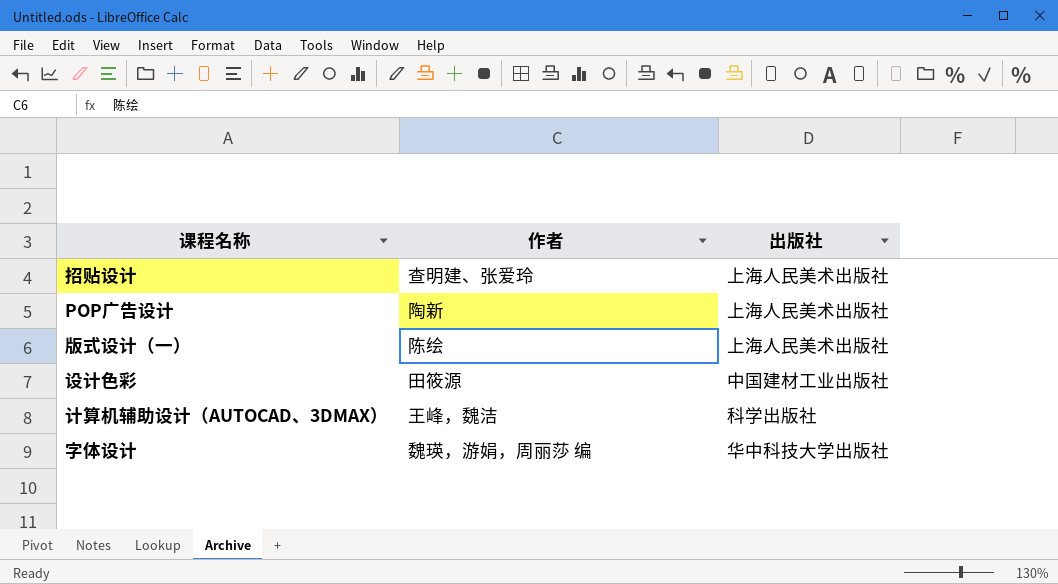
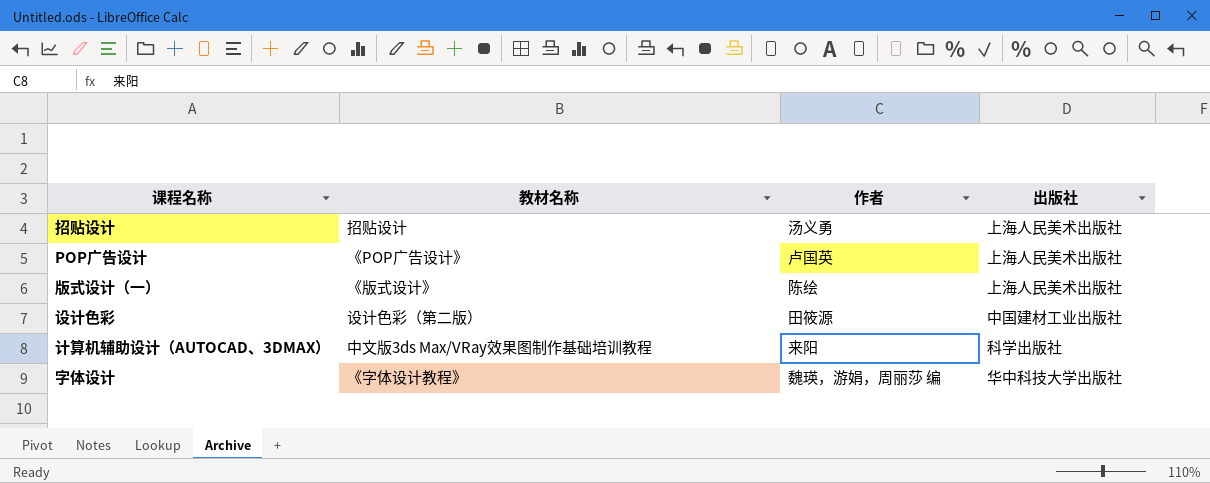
column 教材名称 | position: none -> 2
招贴设计 | 作者: 查明建、张爱玲 -> 汤义勇
POP广告设计 | 作者: 陶新 -> 卢国英
计算机辅助设计（AUTOCAD、3DMAX） | 作者: 王峰，魏洁 -> 来阳

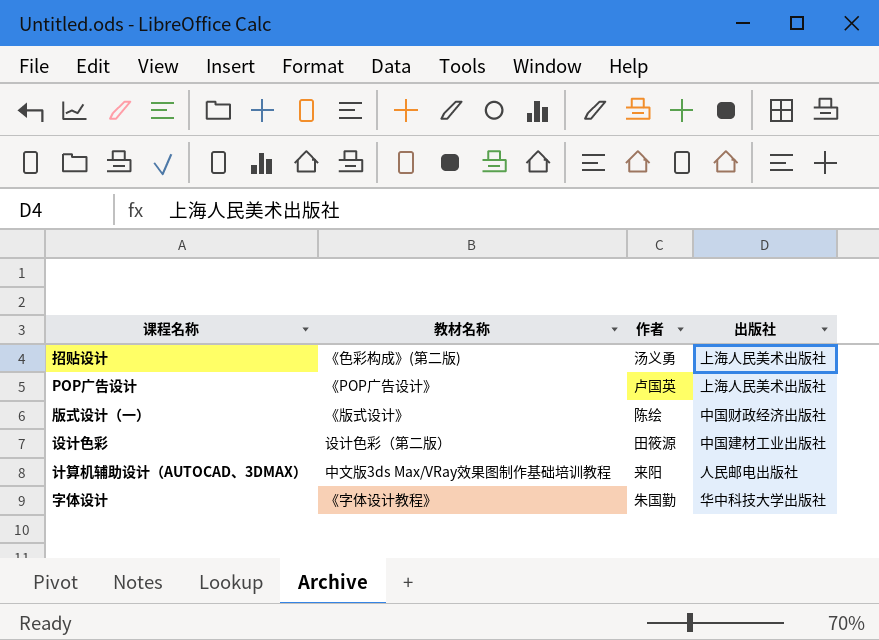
招贴设计 | 教材名称: 招贴设计 -> 《色彩构成》(第二版)
版式设计（一） | 出版社: 上海人民美术出版社 -> 中国财政经济出版社
计算机辅助设计（AUTOCAD、3DMAX） | 出版社: 科学出版社 -> 人民邮电出版社
字体设计 | 作者: 魏瑛，游娟，周丽莎 编 -> 朱国勤

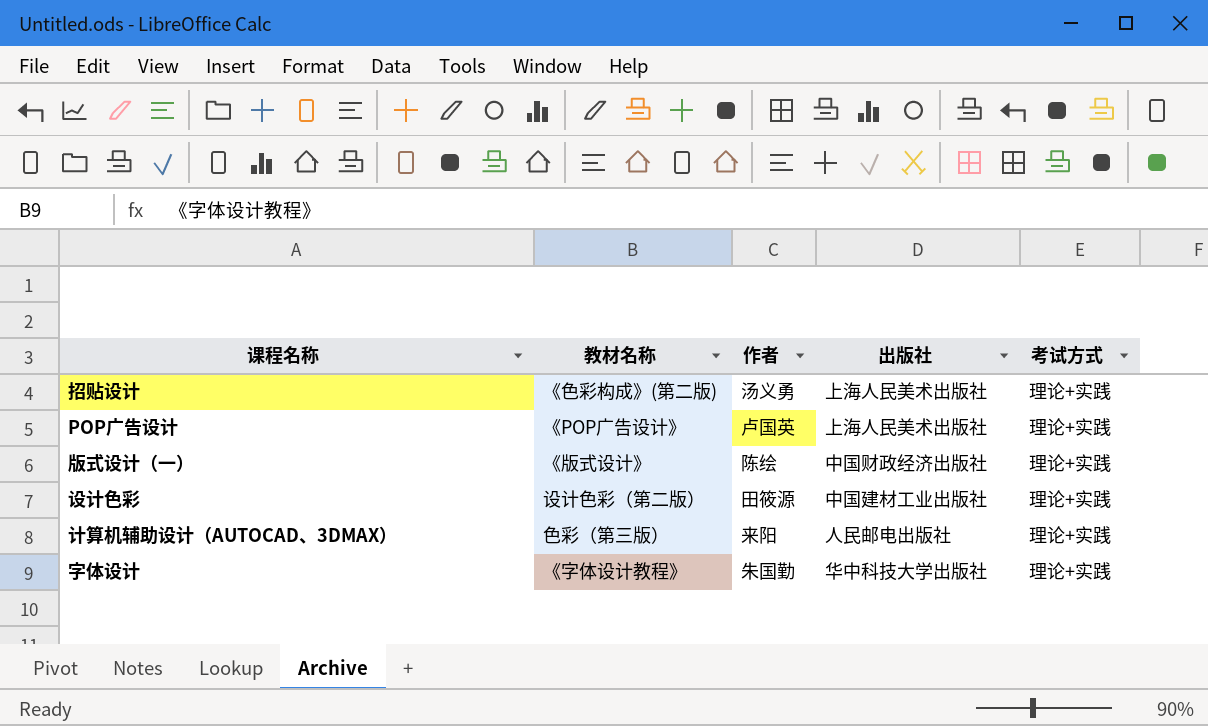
column 考试方式 | position: none -> 5
计算机辅助设计（AUTOCAD、3DMAX） | 教材名称: 中文版3ds Max/VRay效果图制作基础培训教程 -> 色彩（第三版）

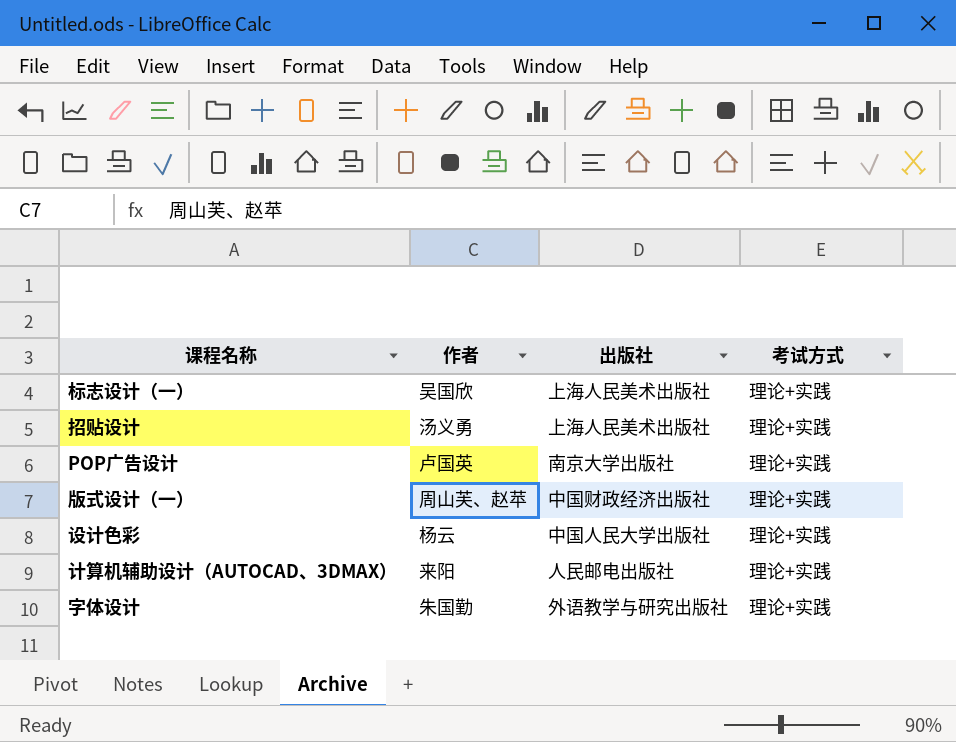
column 教材名称 | position: 2 -> none
row 标志设计（一）: none -> 吴国欣 | 上海人民美术出版社 | 理论+实践
POP广告设计 | 出版社: 上海人民美术出版社 -> 南京大学出版社
版式设计（一） | 作者: 陈绘 -> 周山芙、赵苹
设计色彩 | 作者: 田筱源 -> 杨云
设计色彩 | 出版社: 中国建材工业出版社 -> 中国人民大学出版社
字体设计 | 出版社: 华中科技大学出版社 -> 外语教学与研究出版社

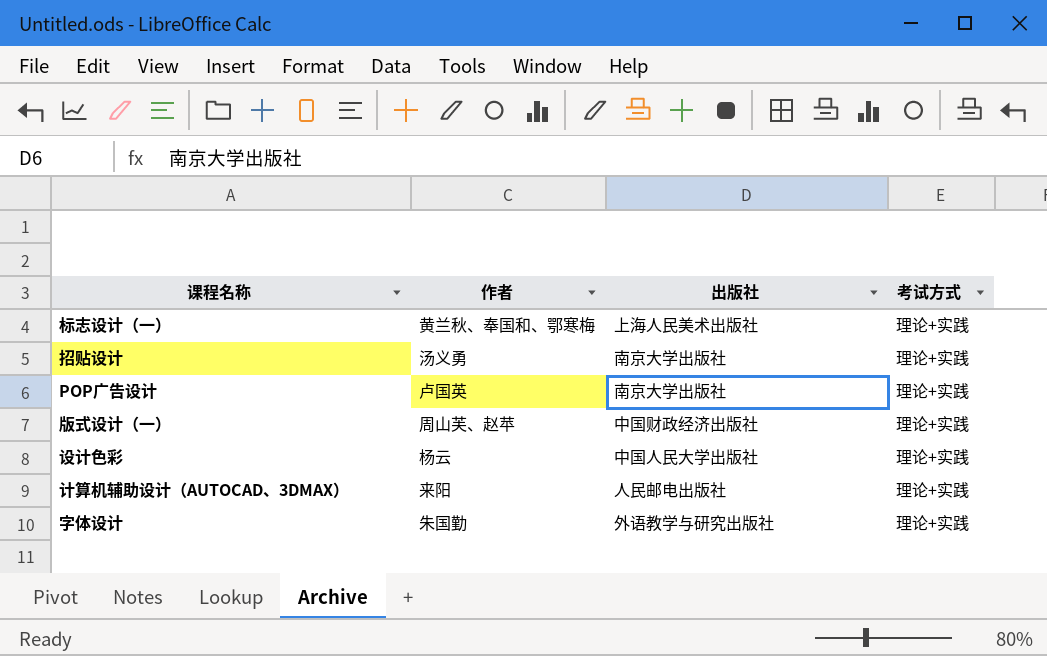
标志设计（一） | 作者: 吴国欣 -> 黄兰秋、奉国和、鄂寒梅
招贴设计 | 出版社: 上海人民美术出版社 -> 南京大学出版社

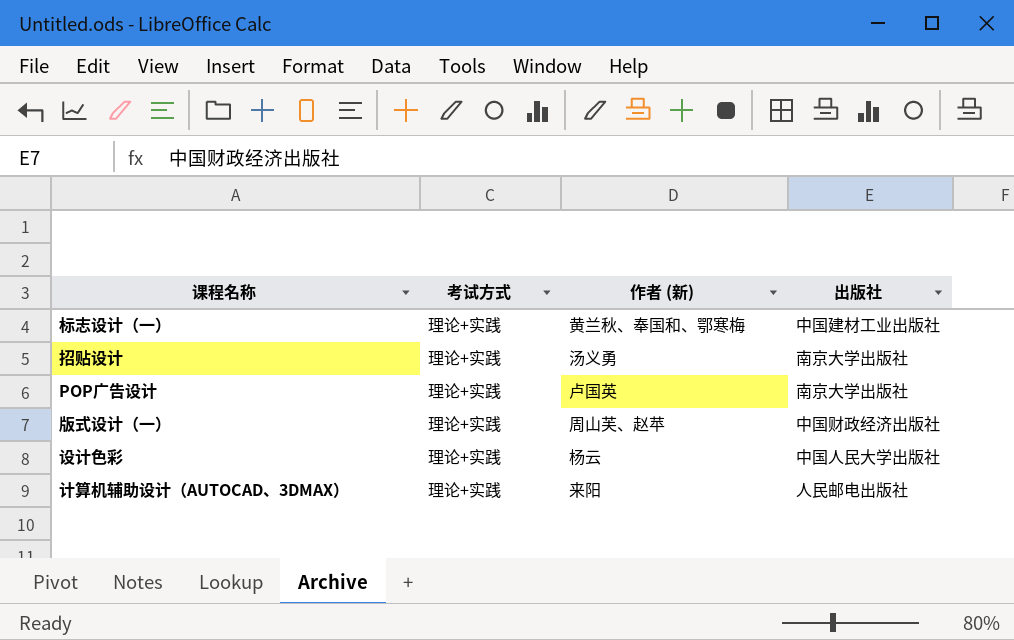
column 考试方式 | position: 4 -> 2
column name: 作者 -> 作者 (新)
row 字体设计: 朱国勤 | 外语教学与研究出版社 | 理论+实践 -> none
标志设计（一） | 出版社: 上海人民美术出版社 -> 中国建材工业出版社

